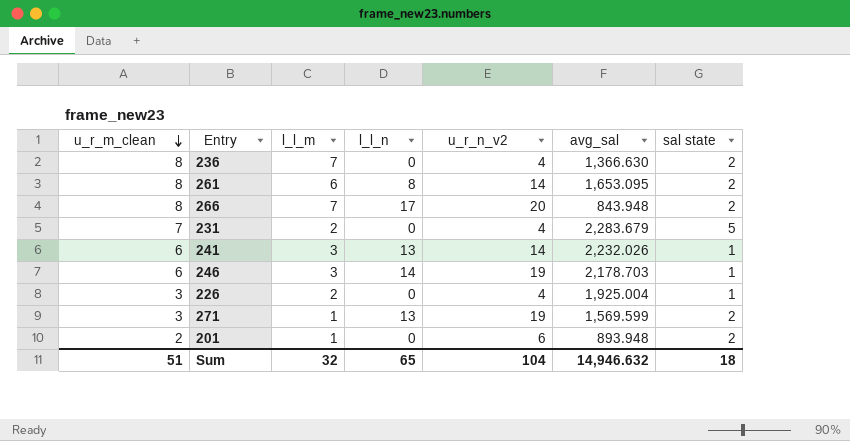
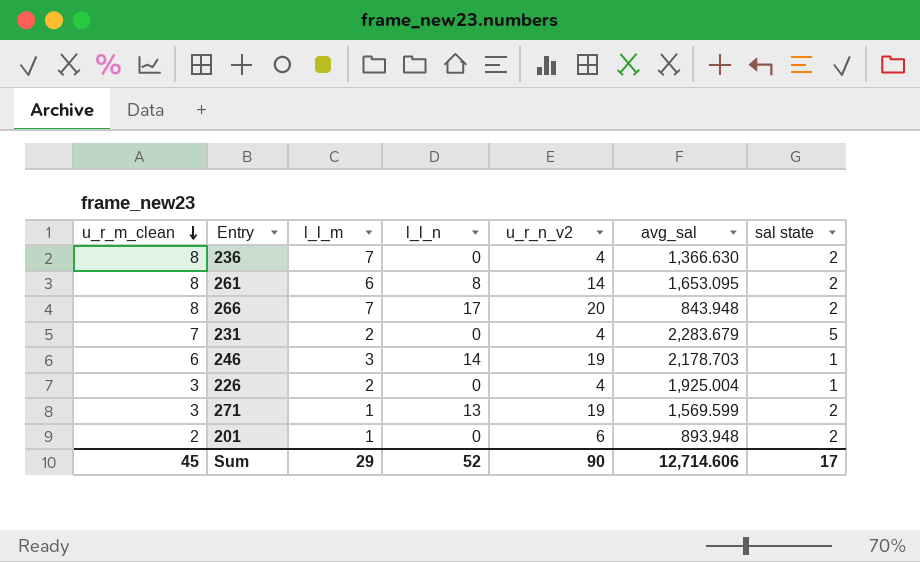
row 241: 6 | 3 | 13 | 14 | 2,232.026 | 1 -> none
Sum | u_r_m_clean: 51 -> 45
Sum | l_l_m: 32 -> 29
Sum | l_l_n: 65 -> 52
Sum | u_r_n_v2: 104 -> 90
Sum | avg_sal: 14,946.632 -> 12,714.606
Sum | sal state: 18 -> 17

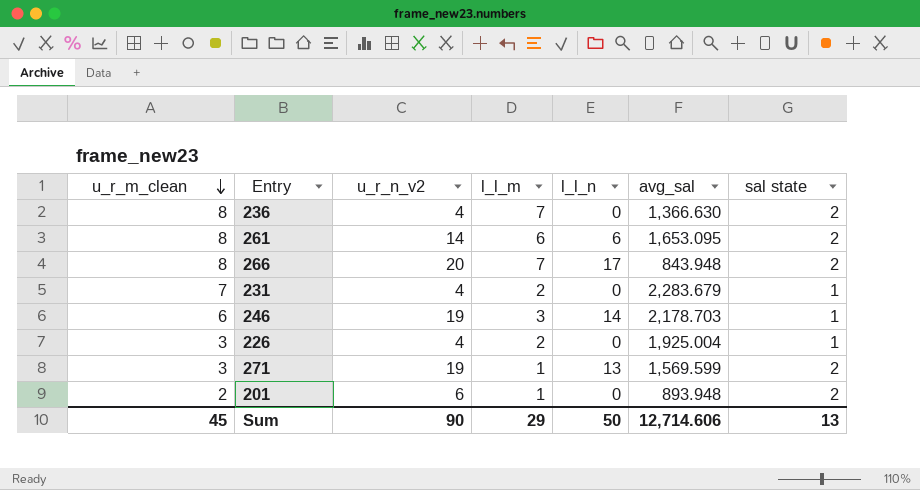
column u_r_n_v2 | position: 5 -> 3
261 | l_l_n: 8 -> 6
231 | sal state: 5 -> 1
Sum | l_l_n: 52 -> 50
Sum | sal state: 17 -> 13

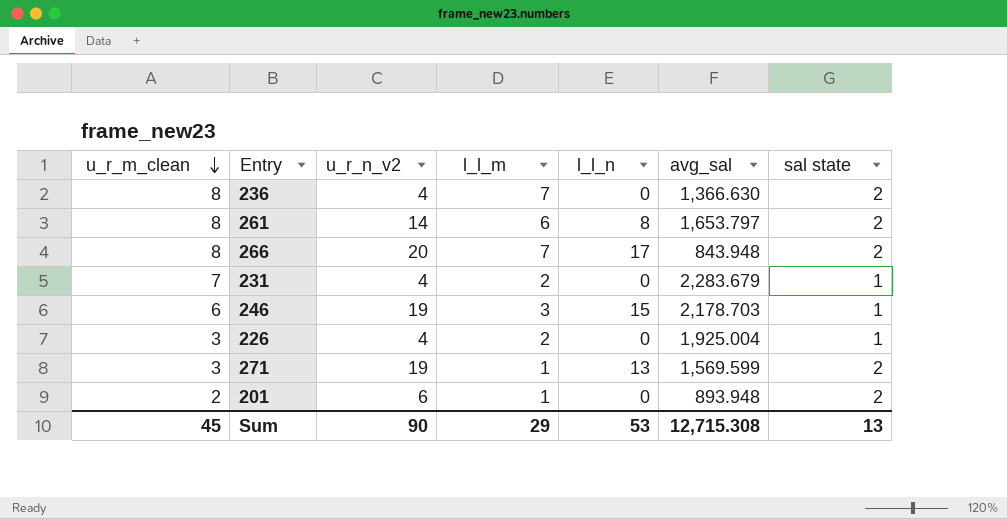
261 | l_l_n: 6 -> 8
261 | avg_sal: 1,653.095 -> 1,653.797
246 | l_l_n: 14 -> 15
Sum | l_l_n: 50 -> 53
Sum | avg_sal: 12,714.606 -> 12,715.308

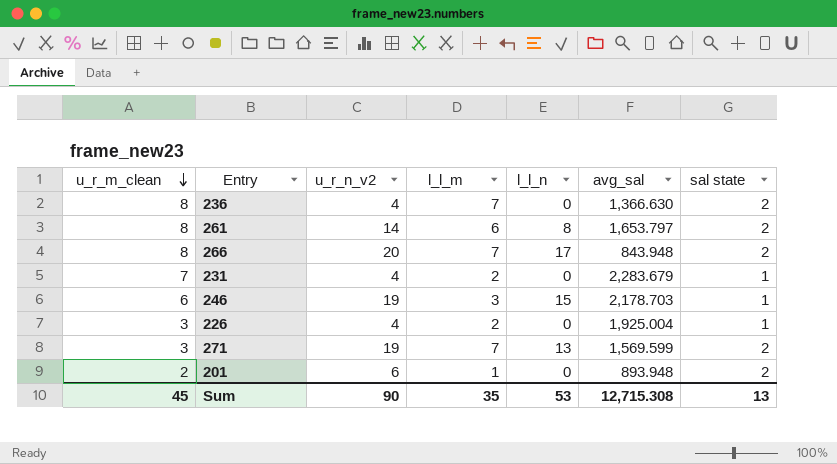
271 | l_l_m: 1 -> 7
Sum | l_l_m: 29 -> 35

